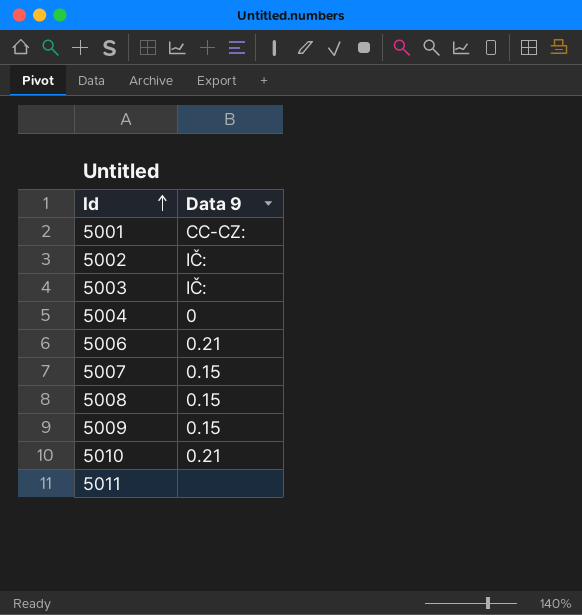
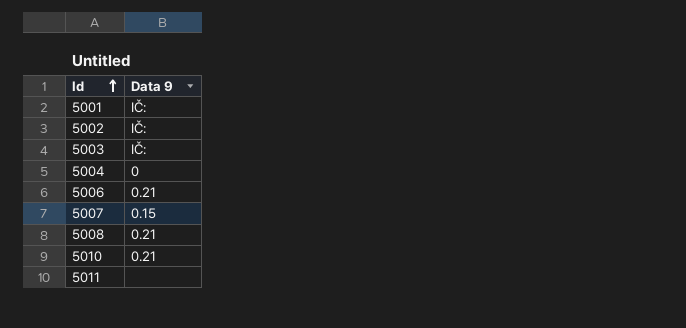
row 5009: 0.15 -> none
5001 | Data 9: CC-CZ: -> IČ:
5008 | Data 9: 0.15 -> 0.21

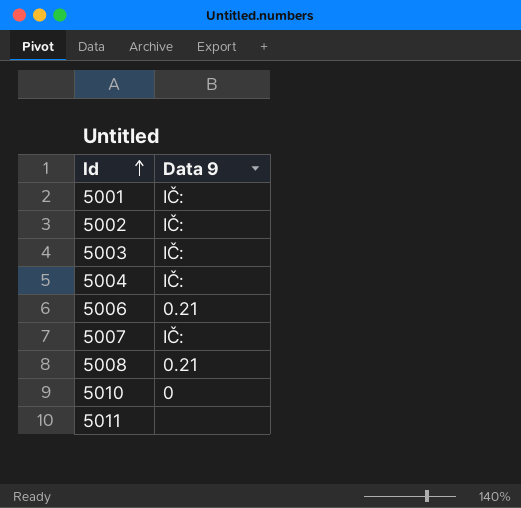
5004 | Data 9: 0 -> IČ:
5007 | Data 9: 0.15 -> IČ:
5010 | Data 9: 0.21 -> 0

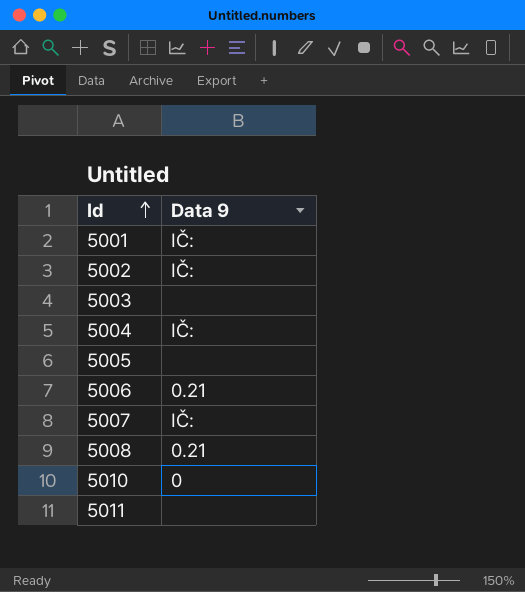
5003 | Data 9: IČ: -> none
row 5005: none -> none

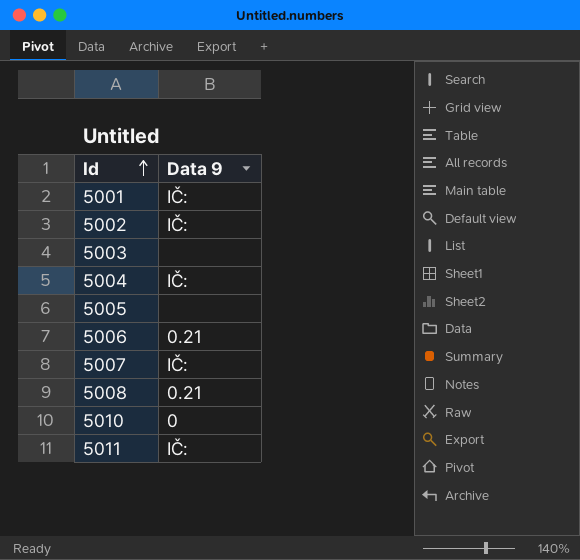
5011 | Data 9: none -> IČ:

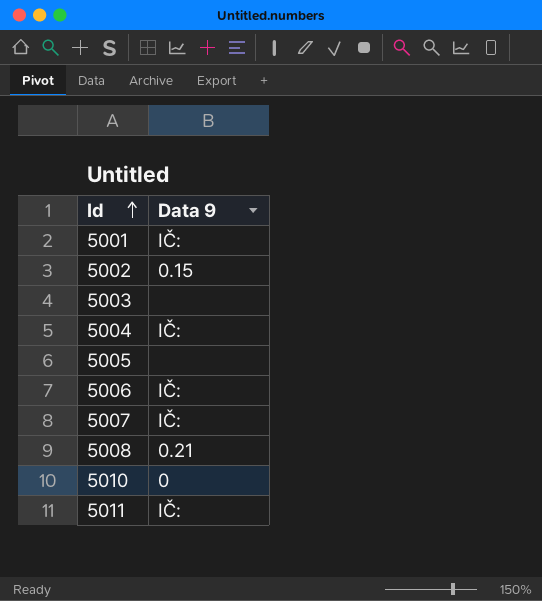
5002 | Data 9: IČ: -> 0.15
5006 | Data 9: 0.21 -> IČ:

